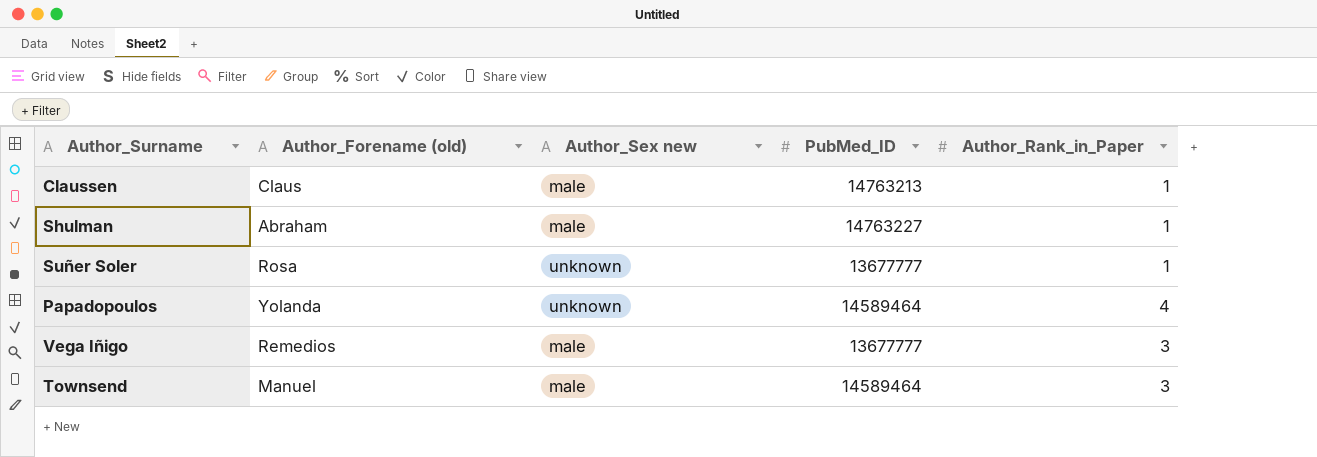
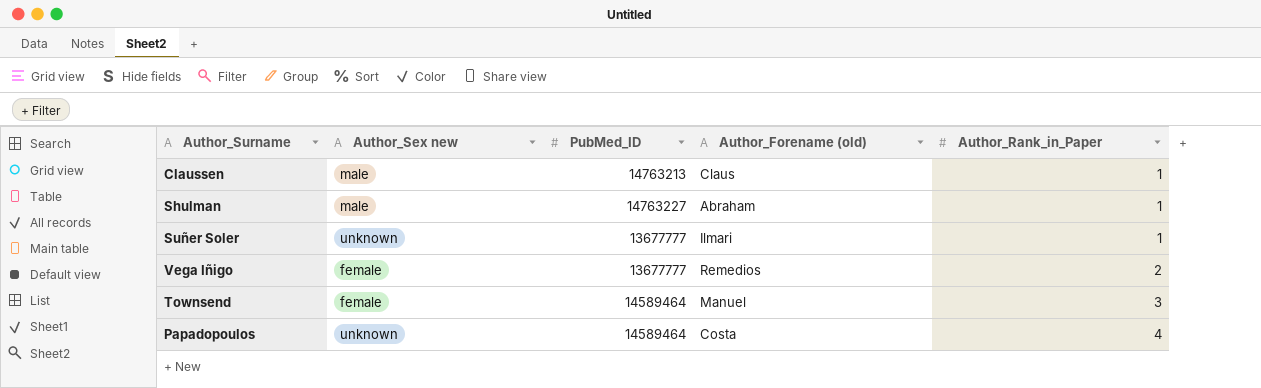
row order: none -> Author_Rank_in_Paper ascending
column Author_Forename (old) | position: 2 -> 4
Suñer Soler | Author_Forename (old): Rosa -> Ilmari
Vega Iñigo | Author_Sex new: male -> female
Vega Iñigo | Author_Rank_in_Paper: 3 -> 2
Townsend | Author_Sex new: male -> female
Papadopoulos | Author_Forename (old): Yolanda -> Costa

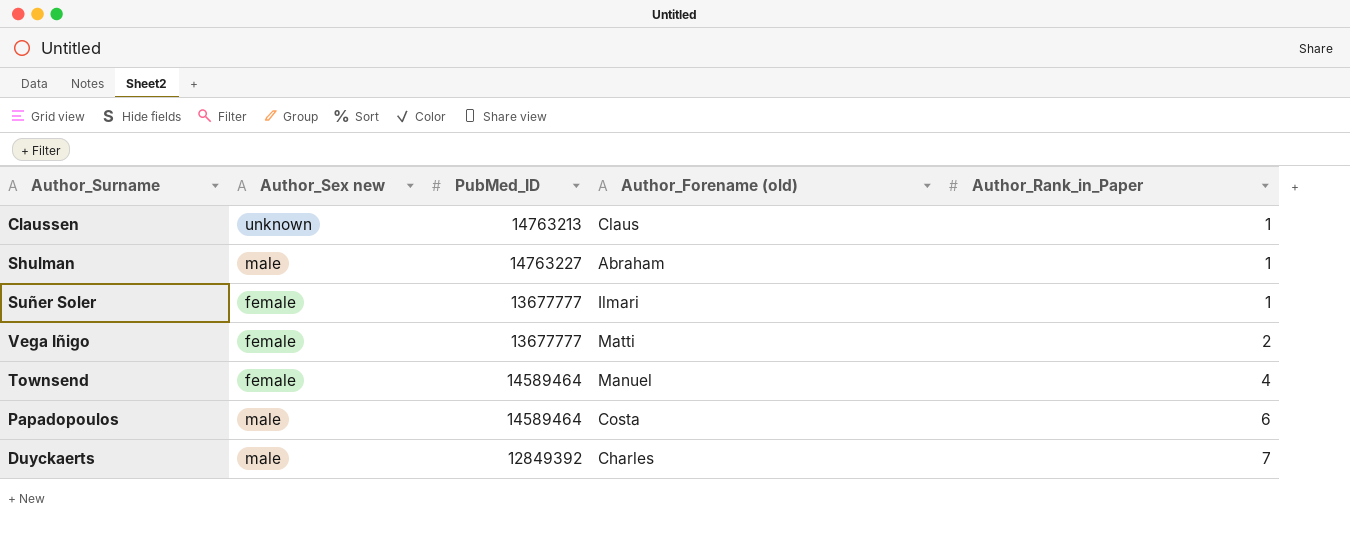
Claussen | Author_Sex new: male -> unknown
Suñer Soler | Author_Sex new: unknown -> female
Vega Iñigo | Author_Forename (old): Remedios -> Matti
Townsend | Author_Rank_in_Paper: 3 -> 4
Papadopoulos | Author_Sex new: unknown -> male
Papadopoulos | Author_Rank_in_Paper: 4 -> 6
row Duyckaerts: none -> male | 12849392 | Charles | 7

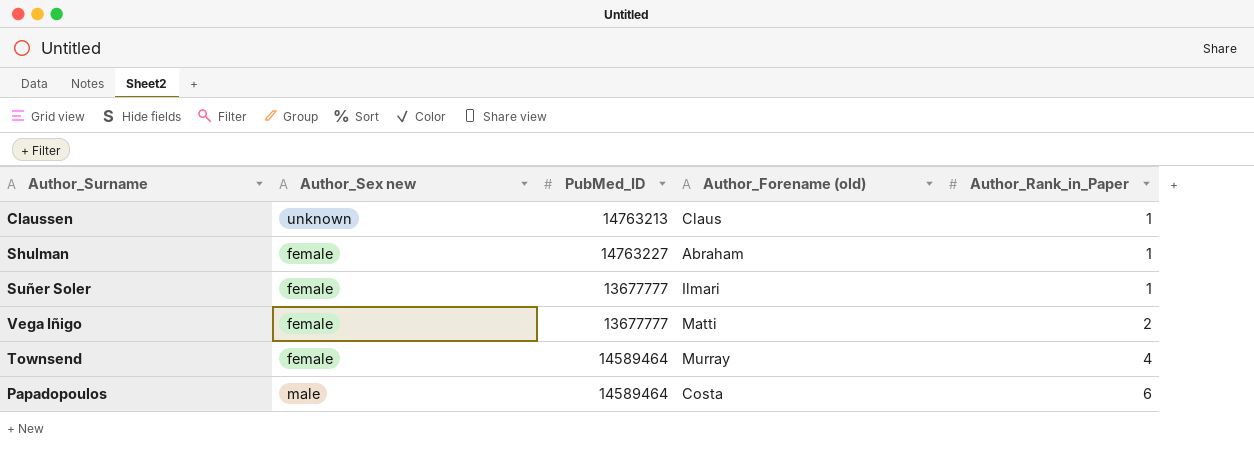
row Duyckaerts: male | 12849392 | Charles | 7 -> none
Shulman | Author_Sex new: male -> female
Townsend | Author_Forename (old): Manuel -> Murray

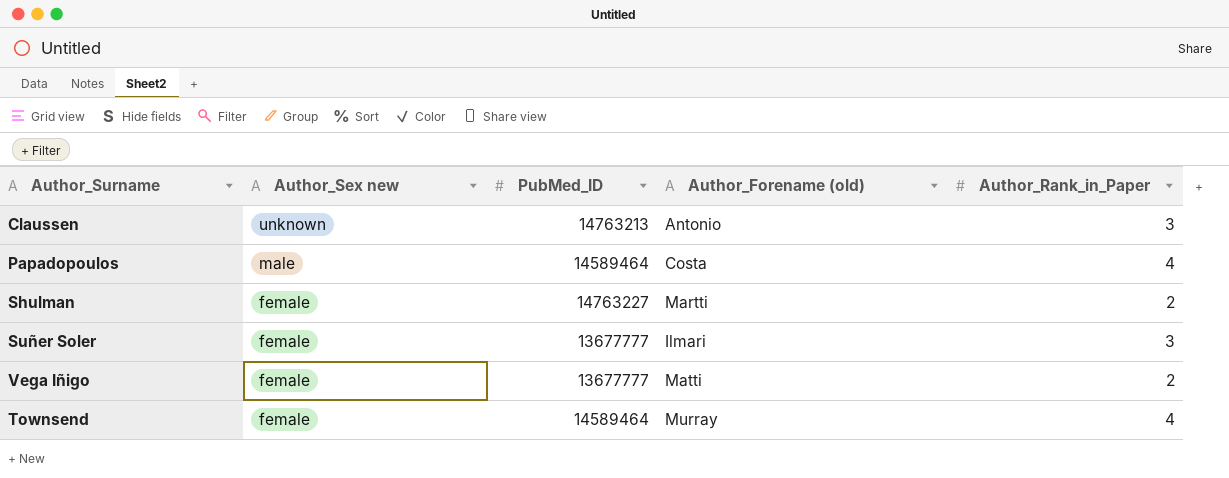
row order: Author_Rank_in_Paper ascending -> Author_Sex new descending
Claussen | Author_Forename (old): Claus -> Antonio
Claussen | Author_Rank_in_Paper: 1 -> 3
Papadopoulos | Author_Rank_in_Paper: 6 -> 4
Shulman | Author_Forename (old): Abraham -> Martti
Shulman | Author_Rank_in_Paper: 1 -> 2
Suñer Soler | Author_Rank_in_Paper: 1 -> 3

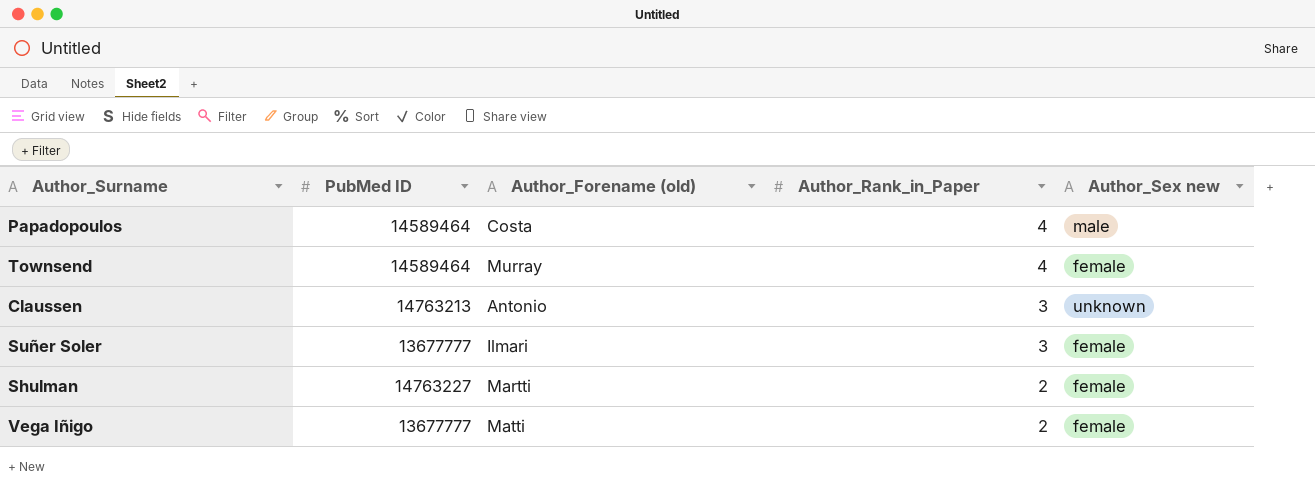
row order: Author_Sex new descending -> Author_Rank_in_Paper descending
column name: PubMed_ID -> PubMed ID
column Author_Sex new | position: 2 -> 5

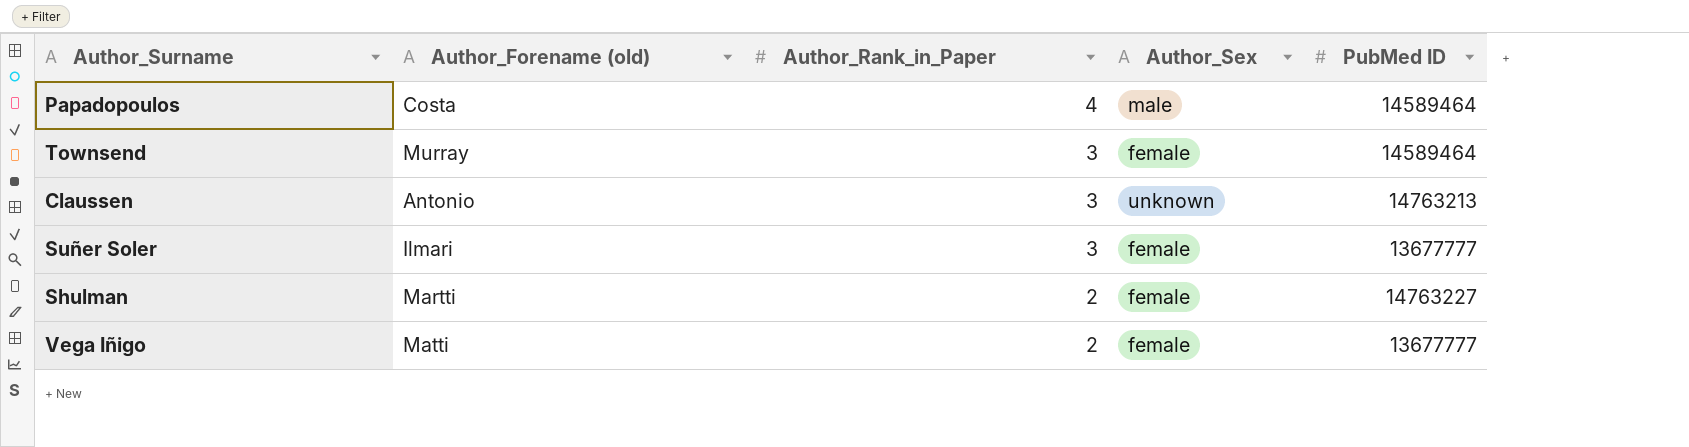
column name: Author_Sex new -> Author_Sex
column PubMed ID | position: 2 -> 5
Townsend | Author_Rank_in_Paper: 4 -> 3

